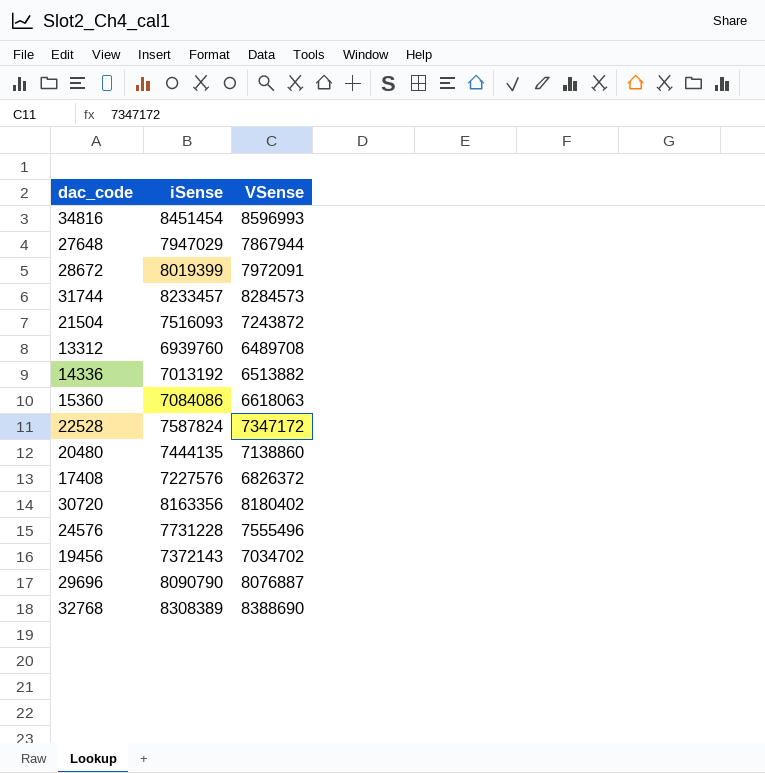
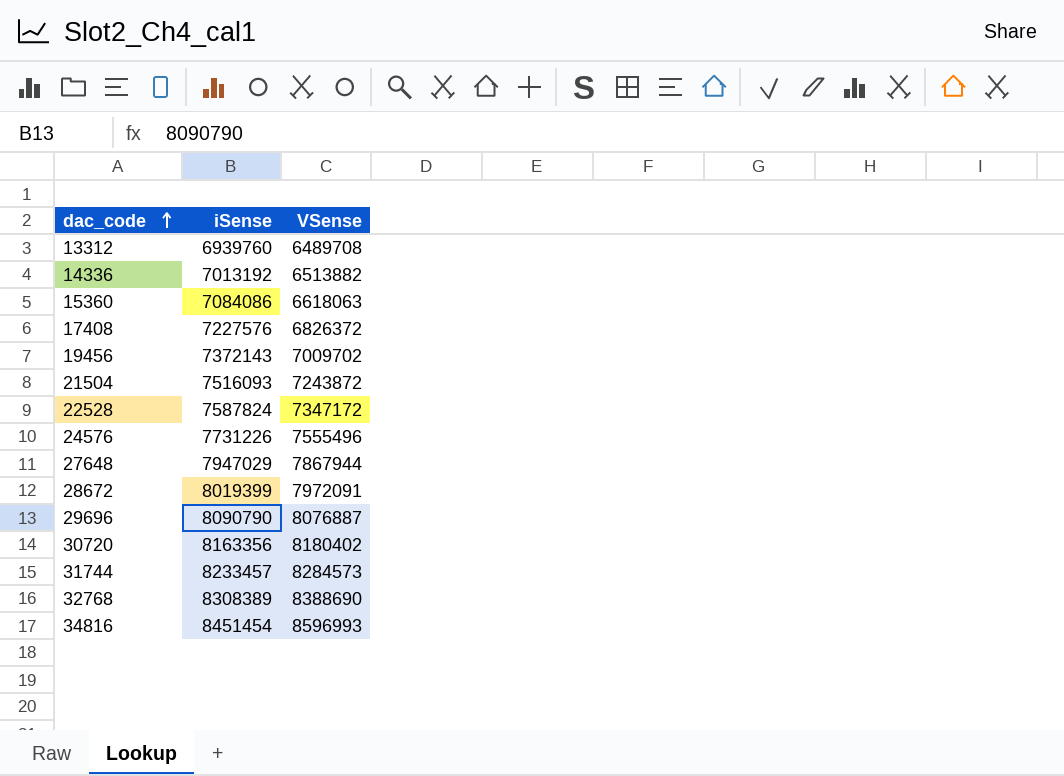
row order: none -> dac_code ascending
row 20480: 7444135 | 7138860 -> none
19456 | VSense: 7034702 -> 7009702
24576 | iSense: 7731228 -> 7731226

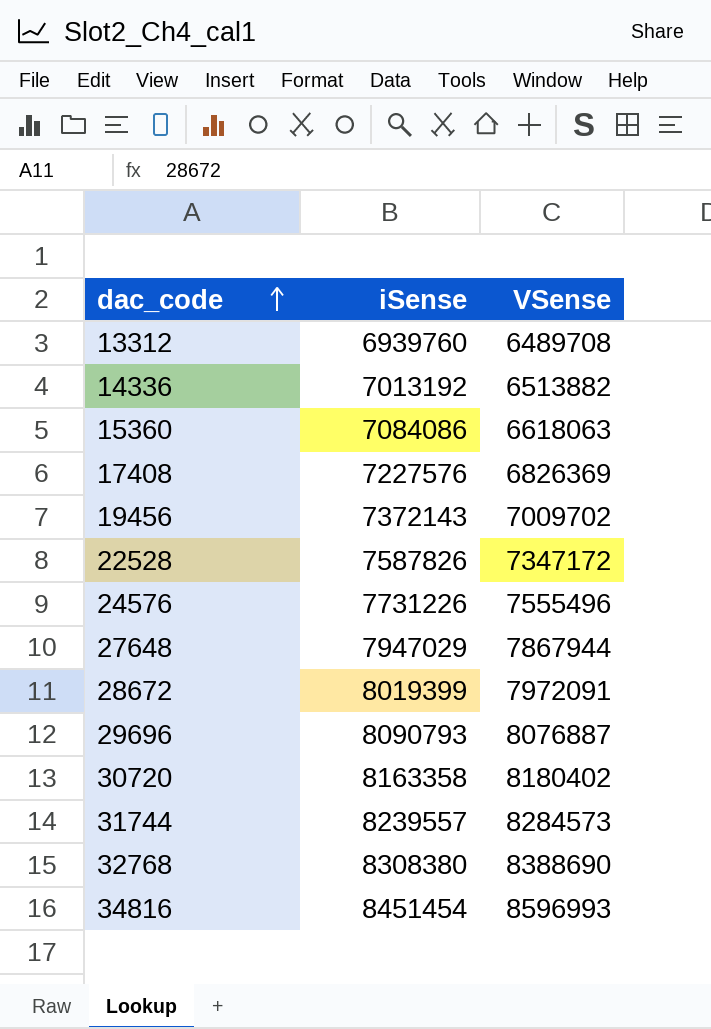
row 21504: 7516093 | 7243872 -> none
17408 | VSense: 6826372 -> 6826369
22528 | iSense: 7587824 -> 7587826
29696 | iSense: 8090790 -> 8090793
30720 | iSense: 8163356 -> 8163358
31744 | iSense: 8233457 -> 8239557
32768 | iSense: 8308389 -> 8308380

